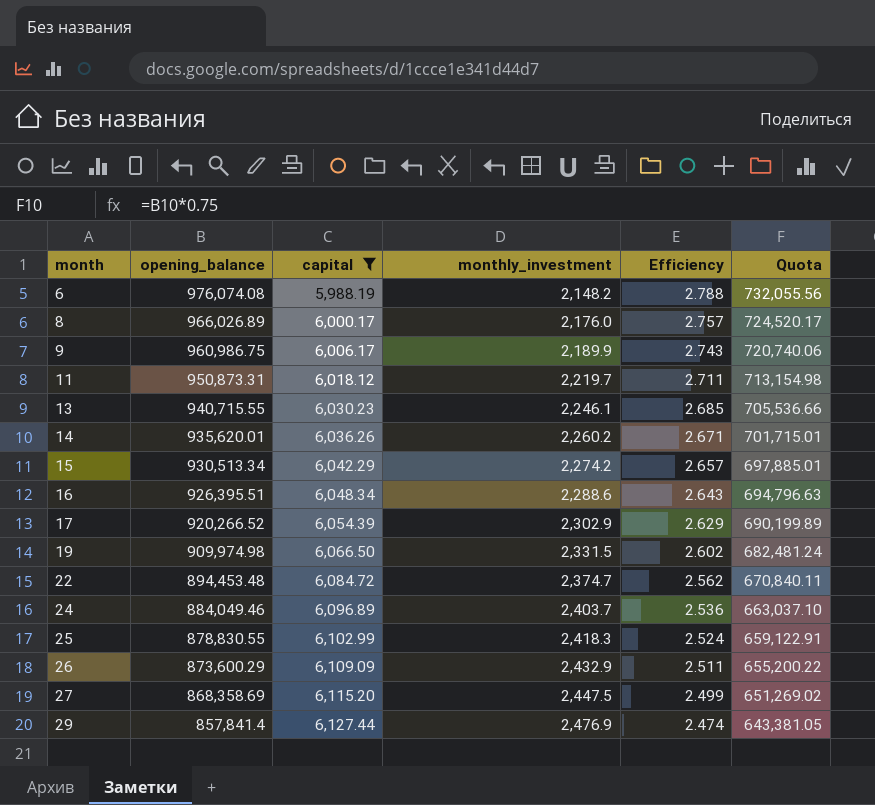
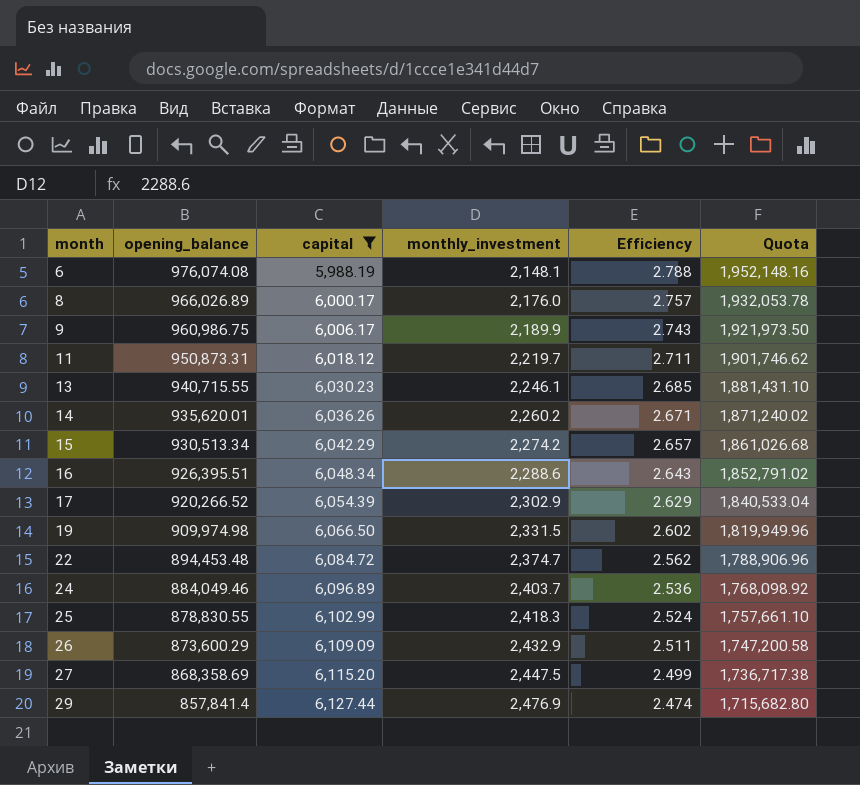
column Quota | formula: [opening_balance] * 0.75 -> [opening_balance] * 2
6 | monthly_investment: 2,148.2 -> 2,148.1

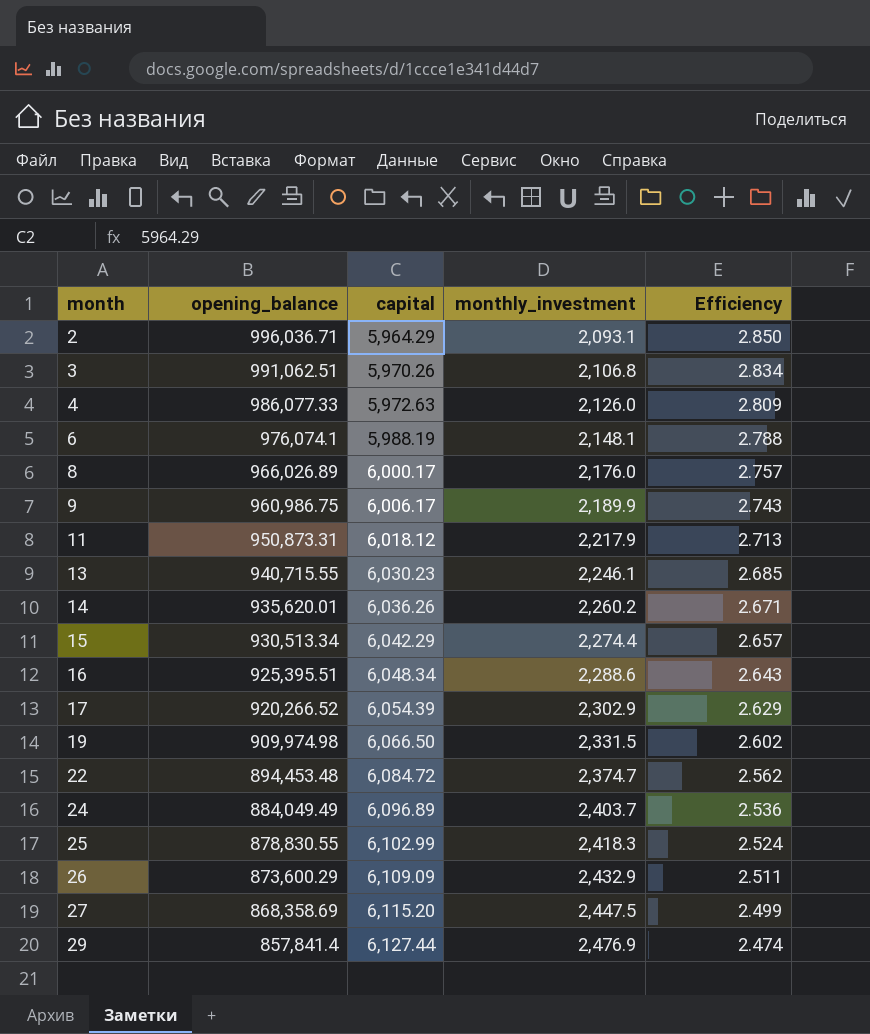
filter: capital >= 5,988.19 -> none
column Quota | formula: [opening_balance] * 2 -> none
6 | opening_balance: 976,074.08 -> 976,074.1
11 | monthly_investment: 2,219.7 -> 2,217.9
11 | Efficiency: 2.711 -> 2.713
15 | monthly_investment: 2,274.2 -> 2,274.4
16 | opening_balance: 926,395.51 -> 925,395.51
24 | opening_balance: 884,049.46 -> 884,049.49

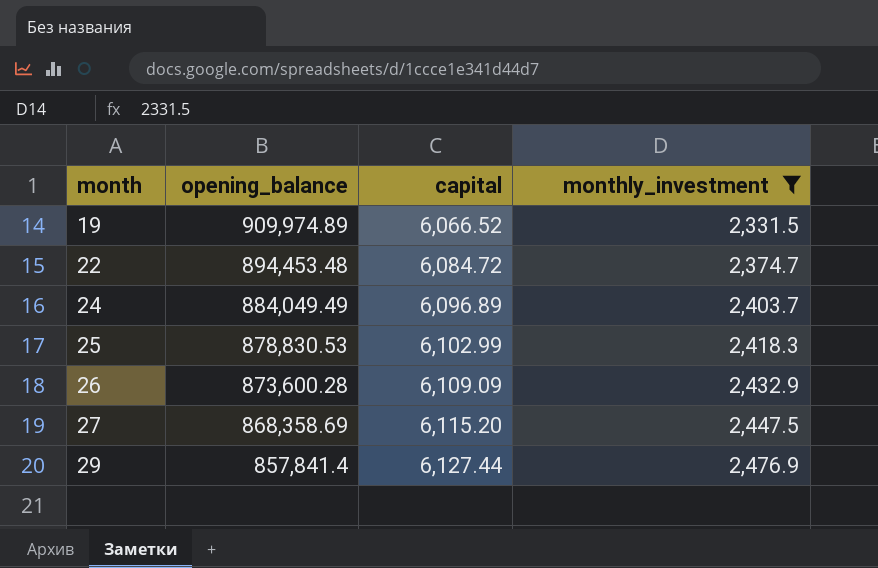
filter: none -> monthly_investment >= 2,331.5
column Efficiency | formula: [capital] / [monthly_investment] -> none
19 | opening_balance: 909,974.98 -> 909,974.89
19 | capital: 6,066.50 -> 6,066.52
25 | opening_balance: 878,830.55 -> 878,830.53
26 | opening_balance: 873,600.29 -> 873,600.28

